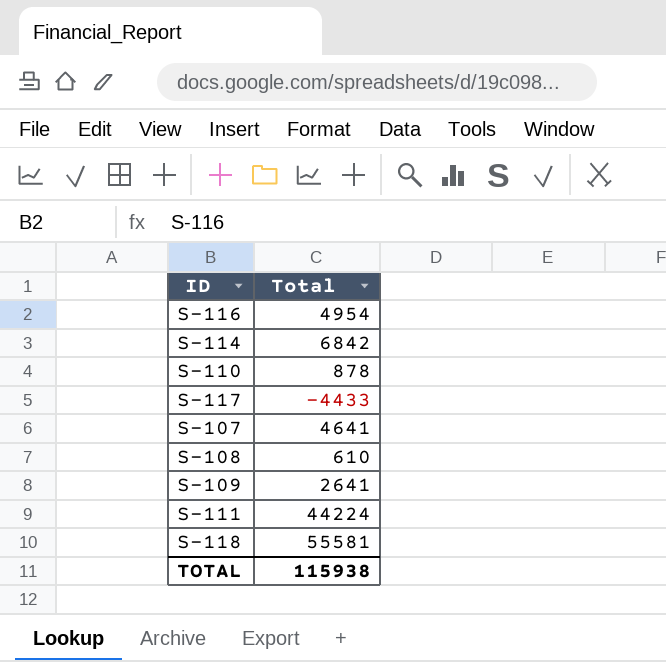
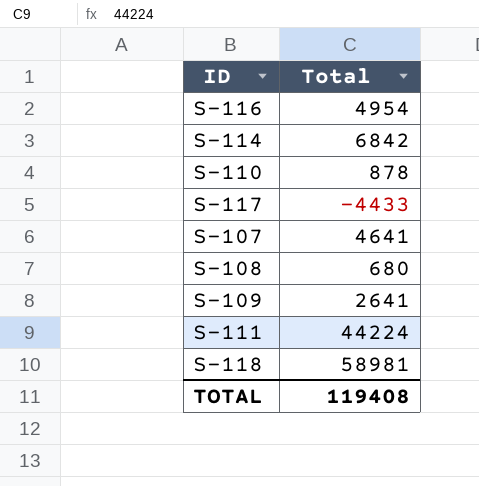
S-108 | Total: 610 -> 680
S-118 | Total: 55581 -> 58981
TOTAL | Total: 115938 -> 119408

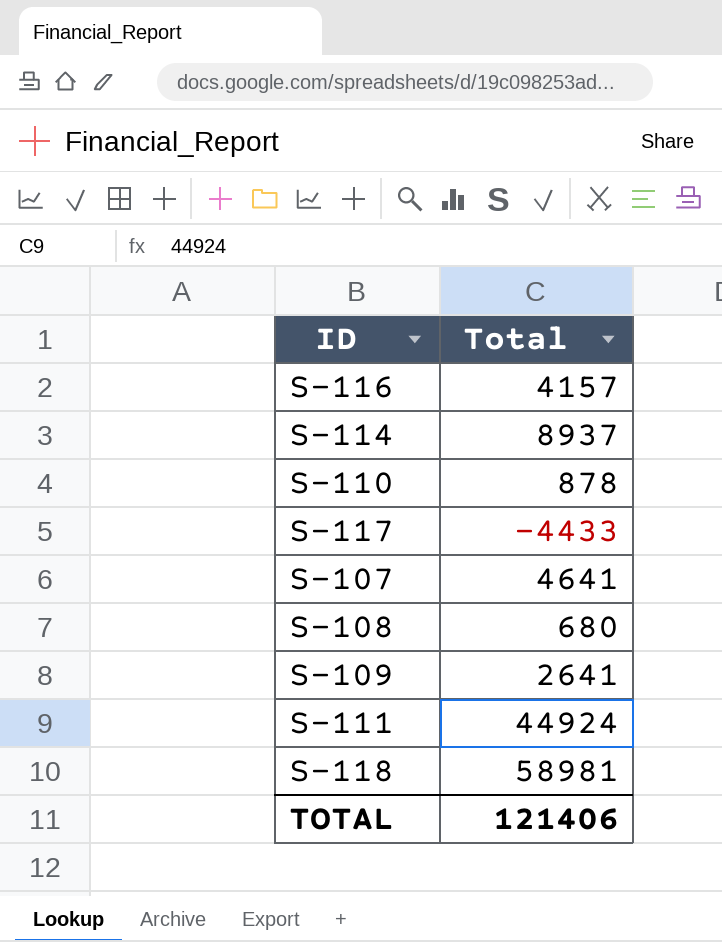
S-116 | Total: 4954 -> 4157
S-114 | Total: 6842 -> 8937
S-111 | Total: 44224 -> 44924
TOTAL | Total: 119408 -> 121406

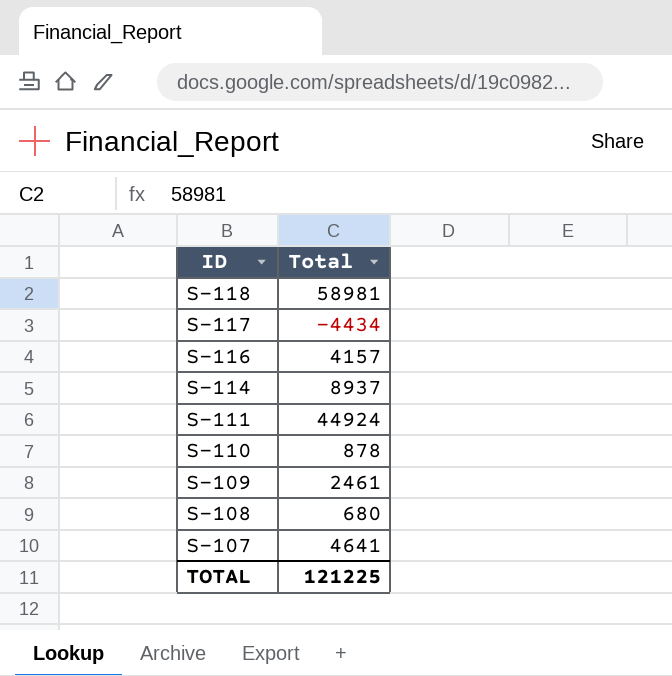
row order: none -> ID descending
S-117 | Total: -4433 -> -4434
S-109 | Total: 2641 -> 2461
TOTAL | Total: 121406 -> 121225

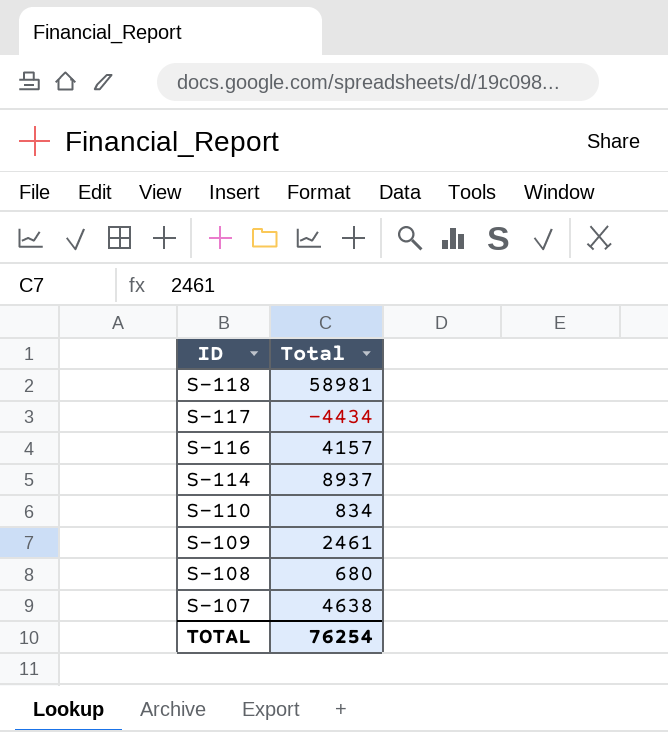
row S-111: 44924 -> none
S-110 | Total: 878 -> 834
S-107 | Total: 4641 -> 4638
TOTAL | Total: 121225 -> 76254

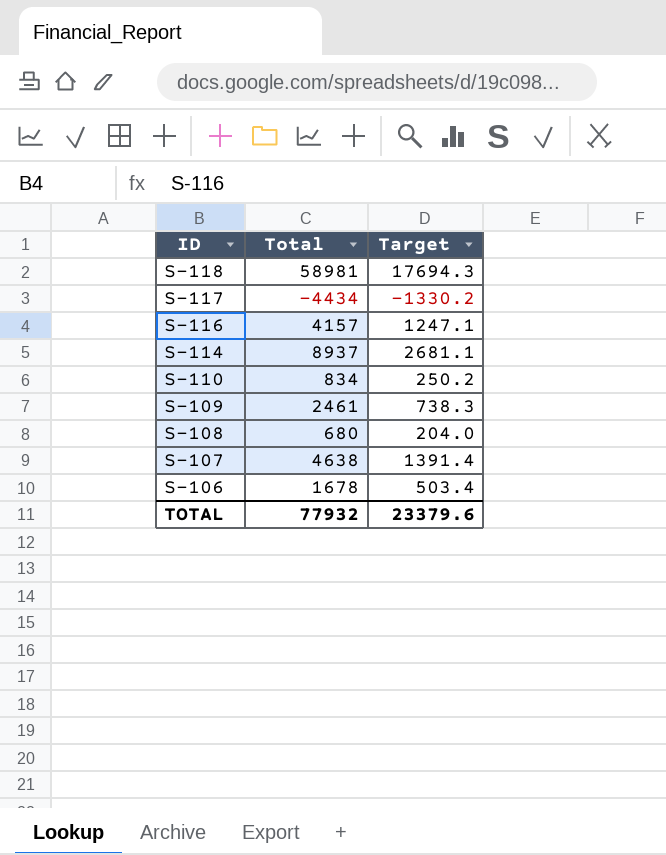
column Target | formula: none -> [Total] * 0.3
row S-106: none -> 1678 | 503.4
TOTAL | Total: 76254 -> 77932

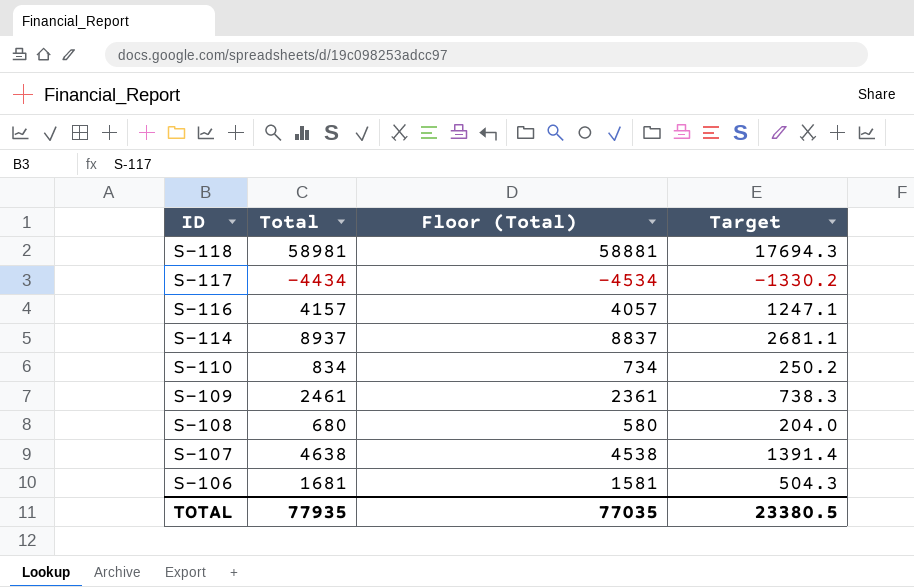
column Floor (Total) | formula: none -> [Total] - 100
S-106 | Total: 1678 -> 1681
S-106 | Target: 503.4 -> 504.3
TOTAL | Total: 77932 -> 77935
TOTAL | Target: 23379.6 -> 23380.5

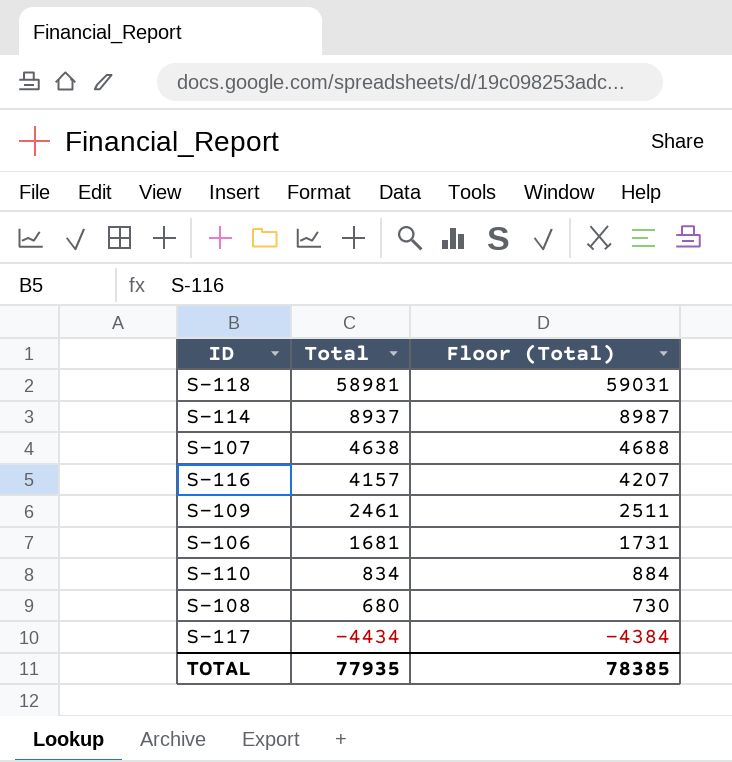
row order: ID descending -> Total descending
column Target | formula: [Total] * 0.3 -> none
column Floor (Total) | formula: [Total] - 100 -> [Total] + 50
TOTAL | Floor (Total): 77035 -> 78385

